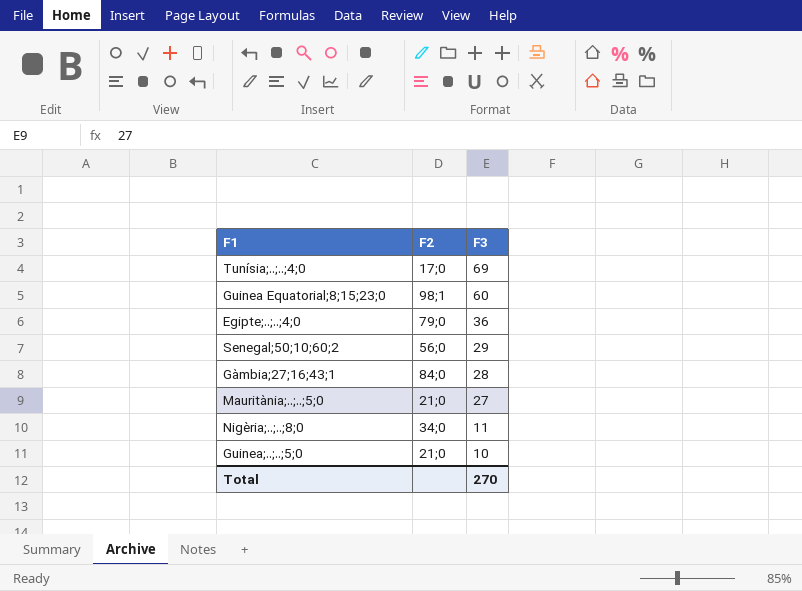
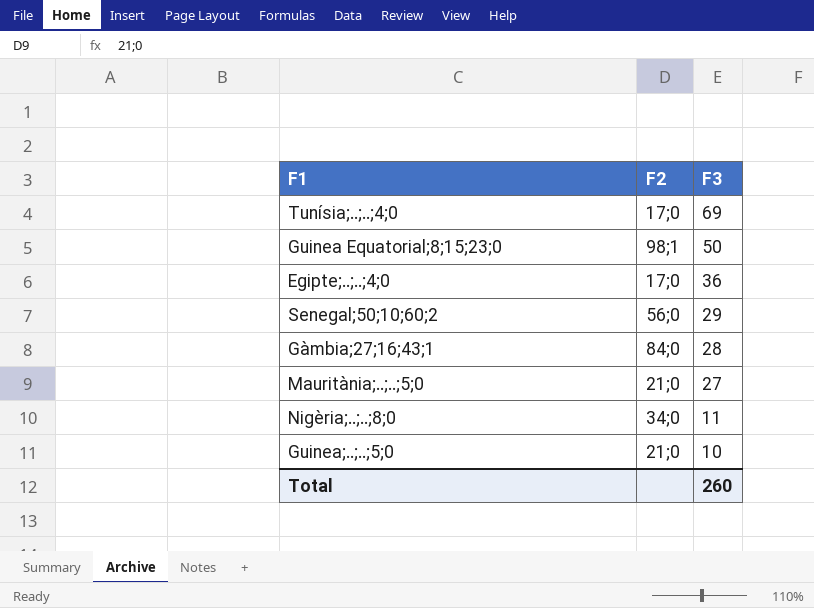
Guinea Equatorial;8;15;23;0 | F3: 60 -> 50
Egipte;..;..;4;0 | F2: 79;0 -> 17;0
Total | F3: 270 -> 260

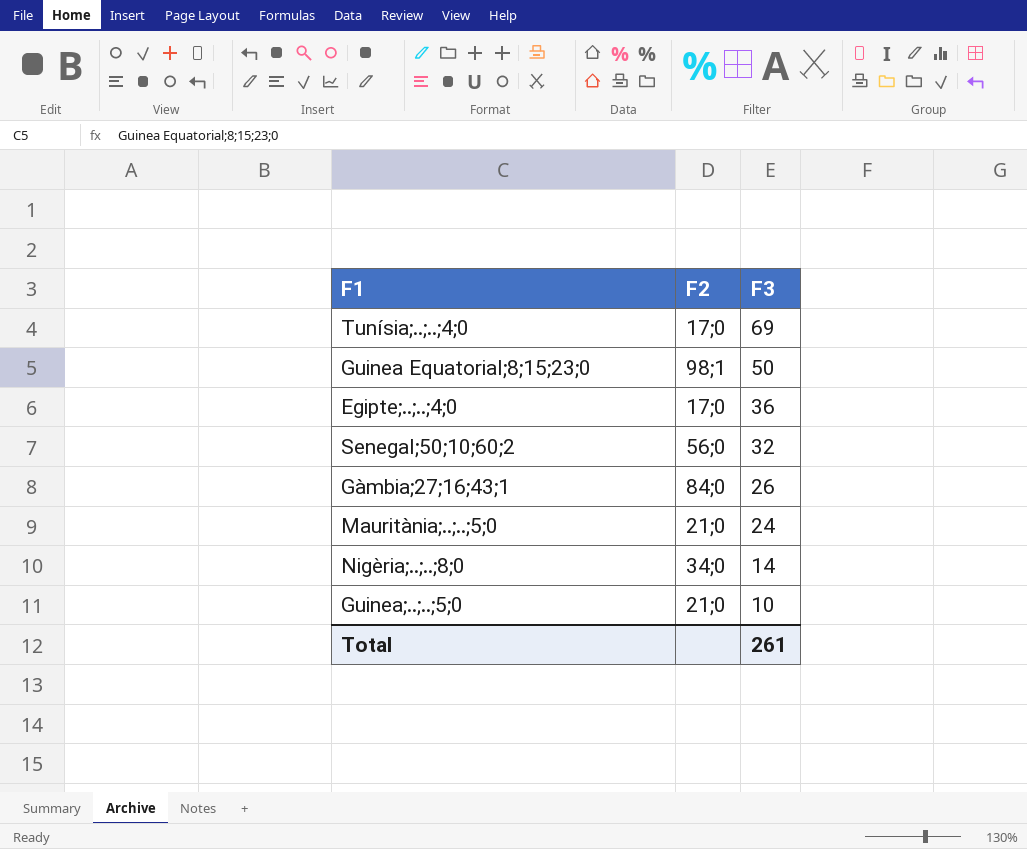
Senegal;50;10;60;2 | F3: 29 -> 32
Gàmbia;27;16;43;1 | F3: 28 -> 26
Mauritània;..;..;5;0 | F3: 27 -> 24
Nigèria;..;..;8;0 | F3: 11 -> 14
Total | F3: 260 -> 261

